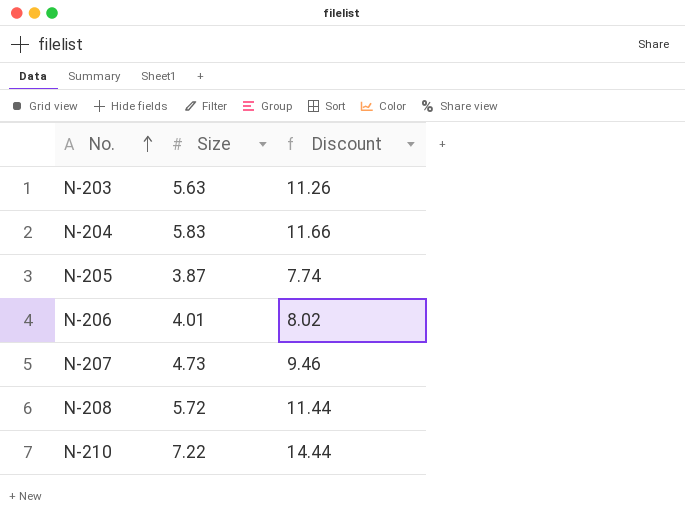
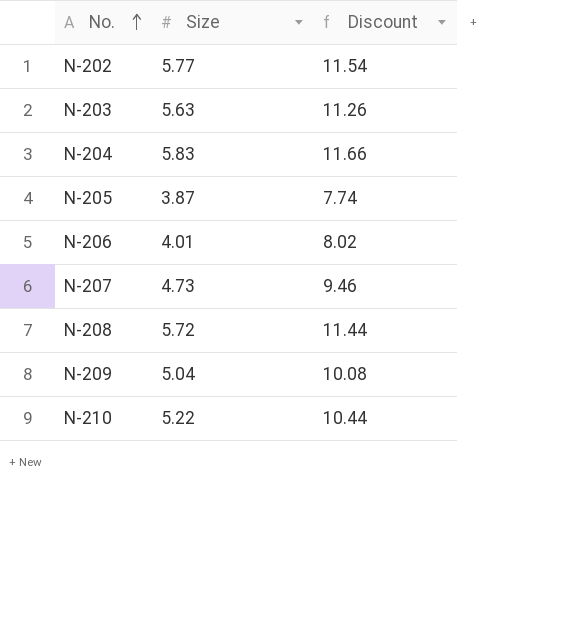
row N-202: none -> 5.77 | 11.54
row N-209: none -> 5.04 | 10.08
N-210 | Size: 7.22 -> 5.22
N-210 | Discount: 14.44 -> 10.44

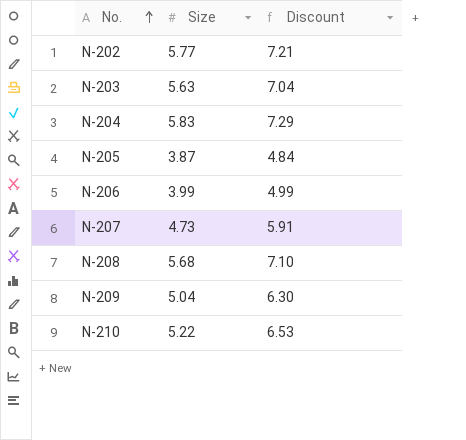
column Discount | formula: [Size] * 2 -> [Size] * 1.25
N-206 | Size: 4.01 -> 3.99
N-208 | Size: 5.72 -> 5.68

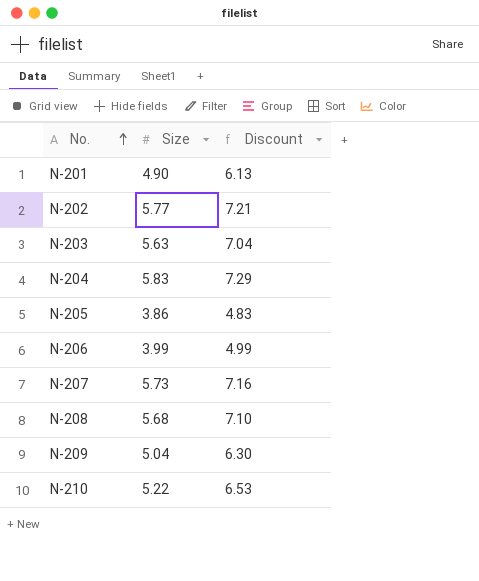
row N-201: none -> 4.90 | 6.13
N-205 | Size: 3.87 -> 3.86
N-205 | Discount: 4.84 -> 4.83
N-207 | Size: 4.73 -> 5.73
N-207 | Discount: 5.91 -> 7.16

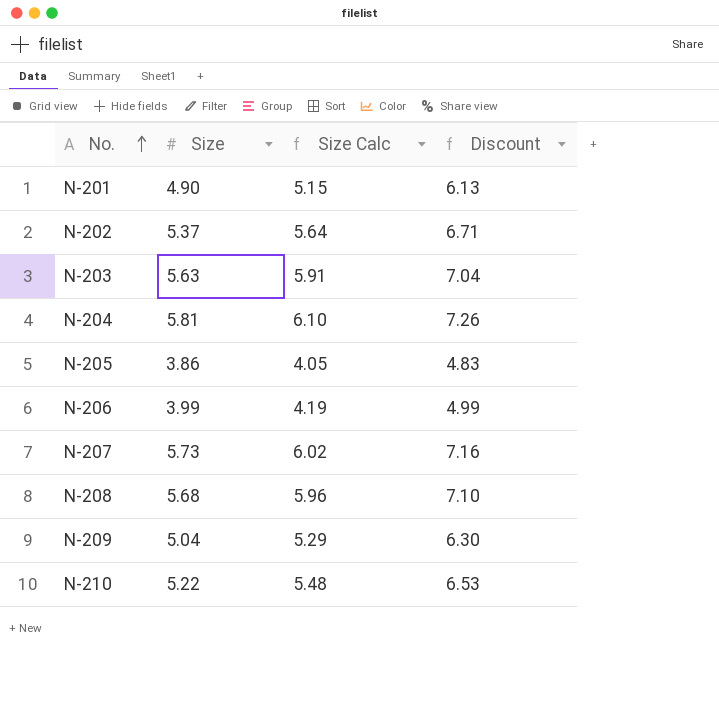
column Size Calc | formula: none -> [Size] * 1.05
N-202 | Size: 5.77 -> 5.37
N-202 | Discount: 7.21 -> 6.71
N-204 | Size: 5.83 -> 5.81
N-204 | Discount: 7.29 -> 7.26

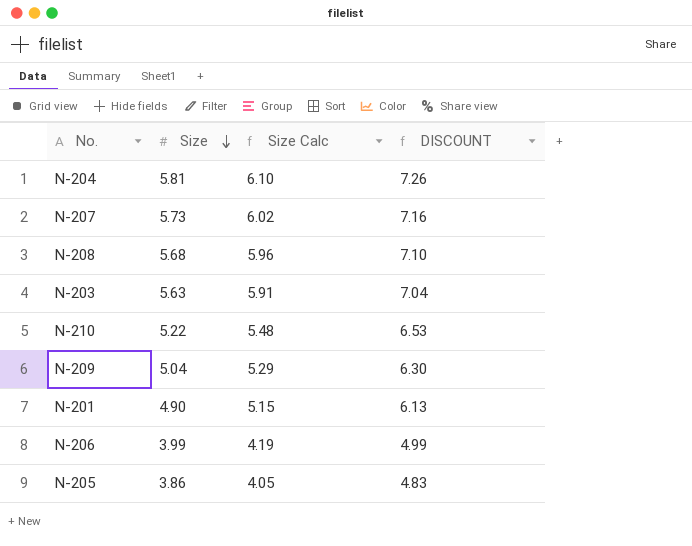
row order: No. ascending -> Size descending
column name: Discount -> DISCOUNT
row N-202: 5.37 | 5.64 | 6.71 -> none

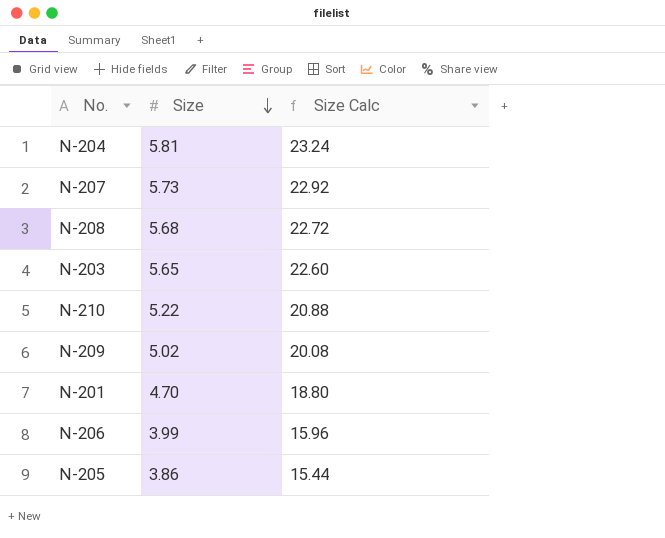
column DISCOUNT | formula: [Size] * 1.25 -> none
column Size Calc | formula: [Size] * 1.05 -> [Size] * 4
N-203 | Size: 5.63 -> 5.65
N-209 | Size: 5.04 -> 5.02
N-201 | Size: 4.90 -> 4.70

